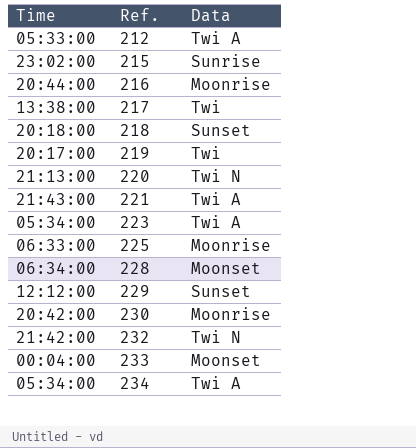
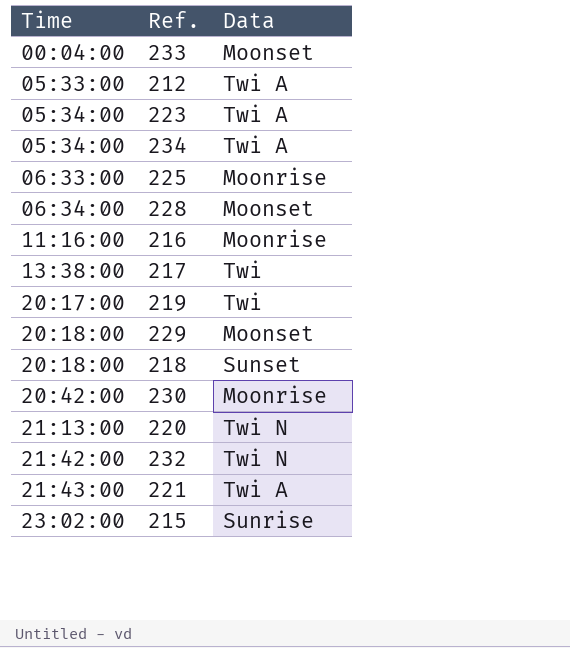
row order: Ref. ascending -> Time ascending
216 | Time: 20:44:00 -> 11:16:00
229 | Time: 12:12:00 -> 20:18:00
229 | Data: Sunset -> Moonset

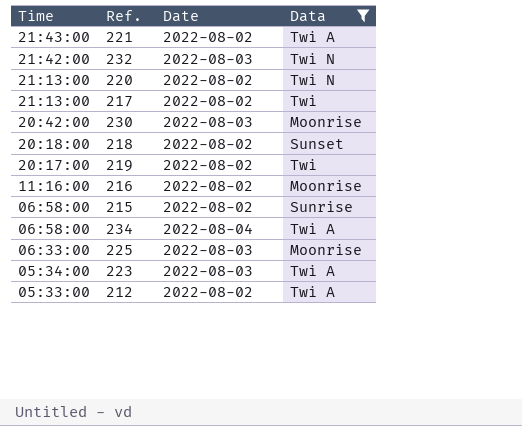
filter: none -> Data != Moonset
row order: Time ascending -> Time descending
column Date | position: none -> 3
217 | Time: 13:38:00 -> 21:13:00
215 | Time: 23:02:00 -> 06:58:00
234 | Time: 05:34:00 -> 06:58:00

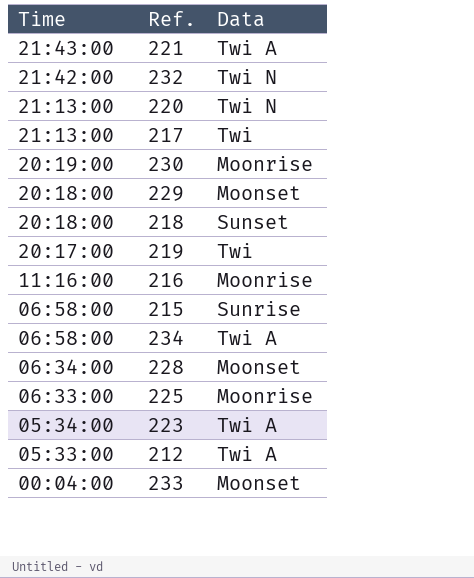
filter: Data != Moonset -> none
column Date | position: 3 -> none
230 | Time: 20:42:00 -> 20:19:00

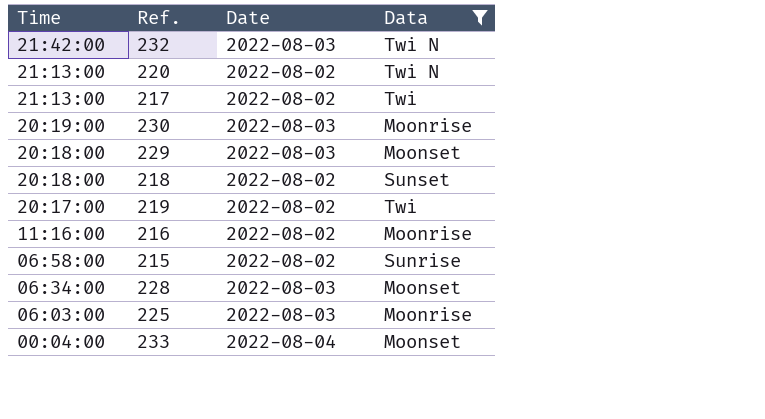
filter: none -> Data != Twi A
column Date | position: none -> 3
225 | Time: 06:33:00 -> 06:03:00

